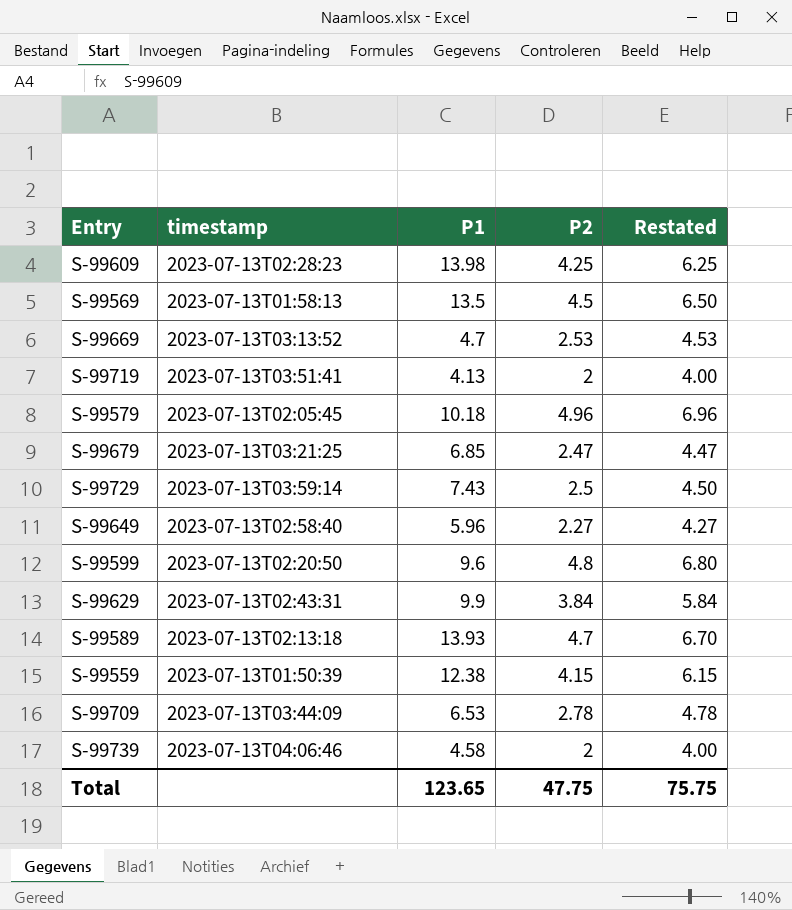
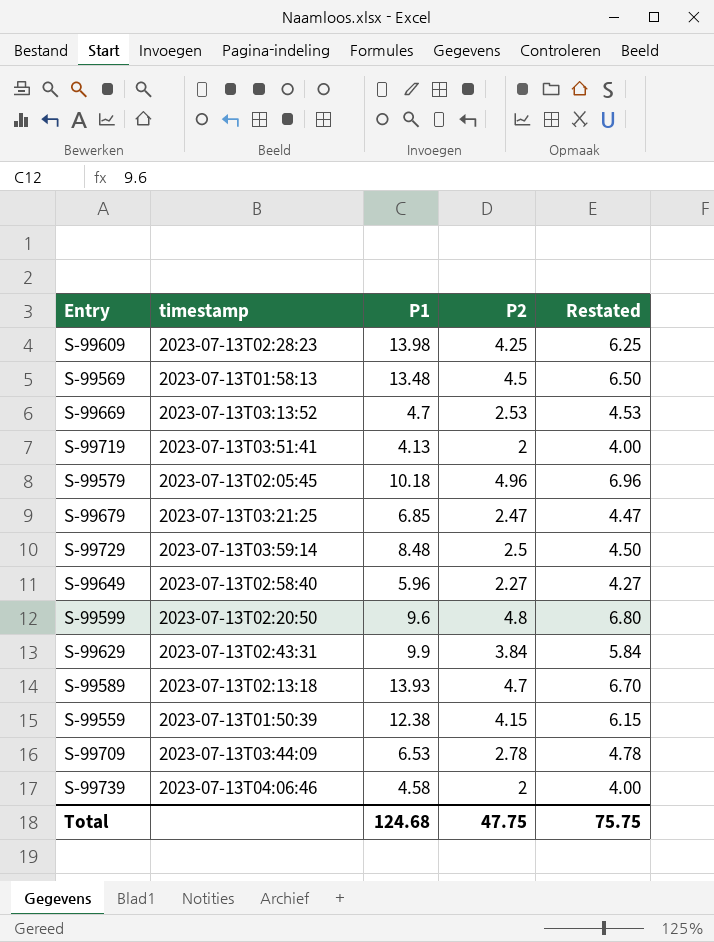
S-99569 | P1: 13.5 -> 13.48
S-99729 | P1: 7.43 -> 8.48
Total | P1: 123.65 -> 124.68

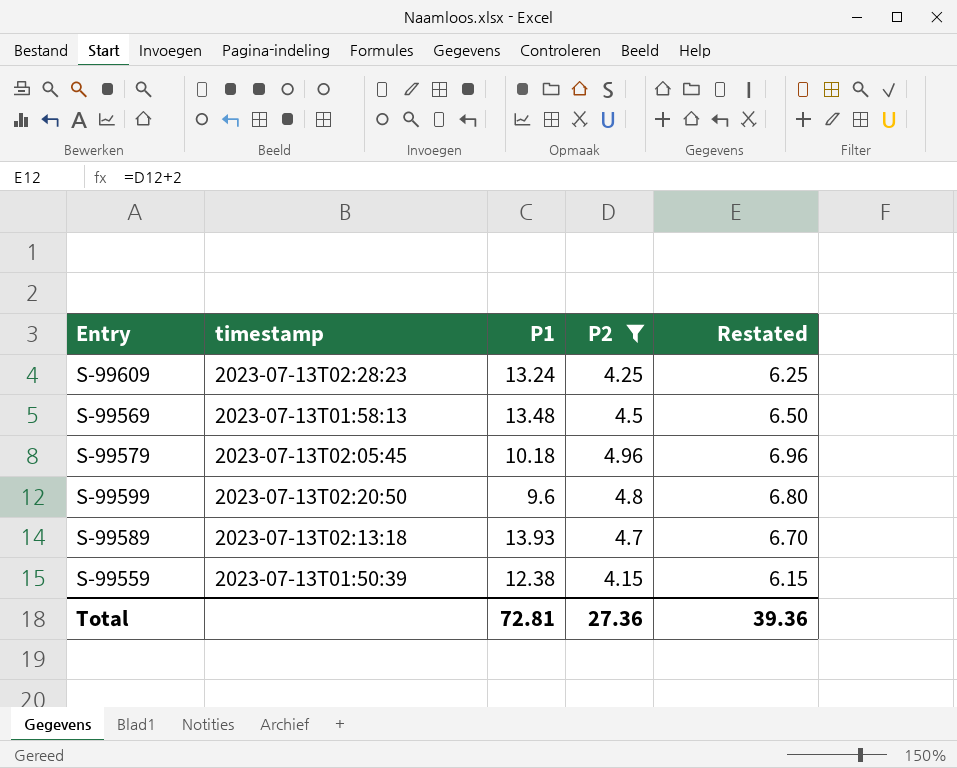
filter: none -> P2 >= 4.15
S-99609 | P1: 13.98 -> 13.24
Total | P1: 124.68 -> 72.81
Total | P2: 47.75 -> 27.36
Total | Restated: 75.75 -> 39.36

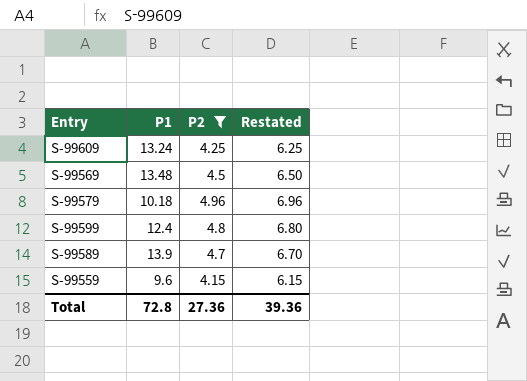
column timestamp | position: 2 -> none
S-99599 | P1: 9.6 -> 12.4
S-99589 | P1: 13.93 -> 13.9
S-99559 | P1: 12.38 -> 9.6
Total | P1: 72.81 -> 72.8

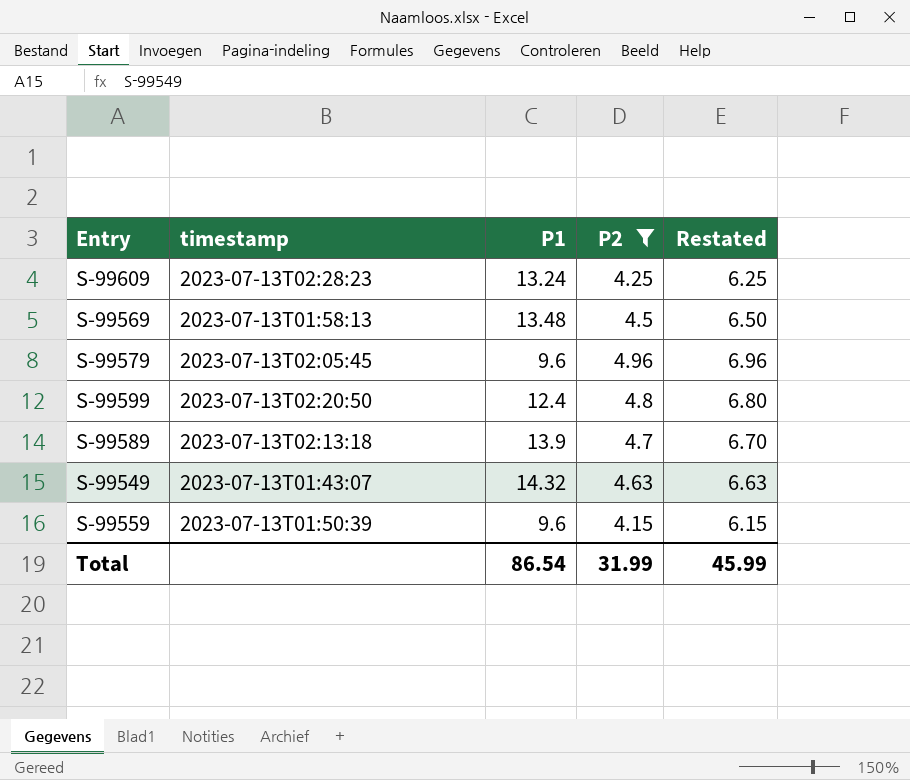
column timestamp | position: none -> 2
S-99579 | P1: 10.18 -> 9.6
row S-99549: none -> 2023-07-13T01:43:07 | 14.32 | 4.63 | 6.63
Total | P1: 72.8 -> 86.54
Total | P2: 27.36 -> 31.99
Total | Restated: 39.36 -> 45.99

